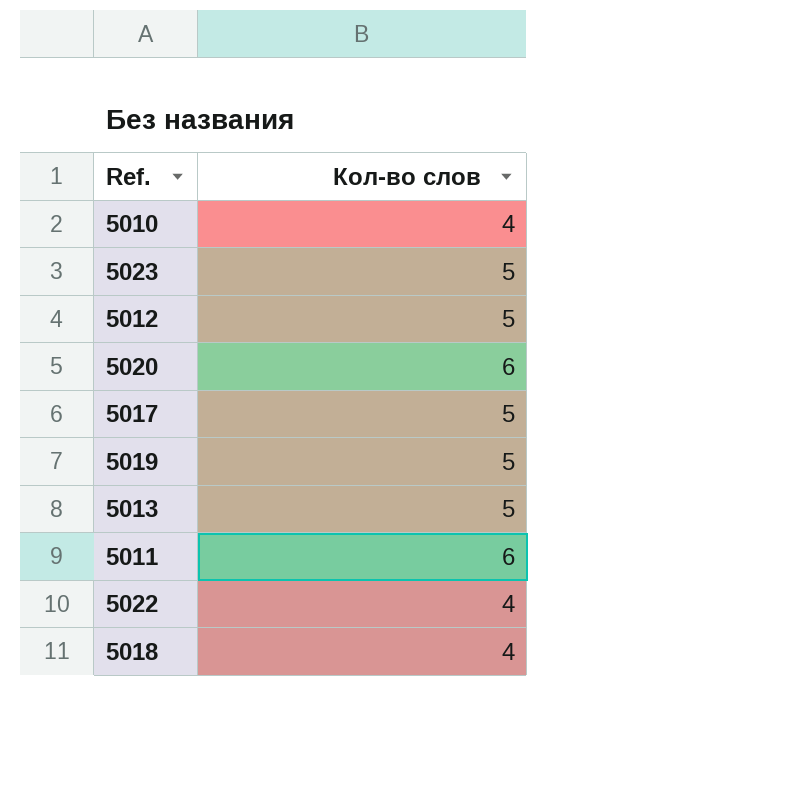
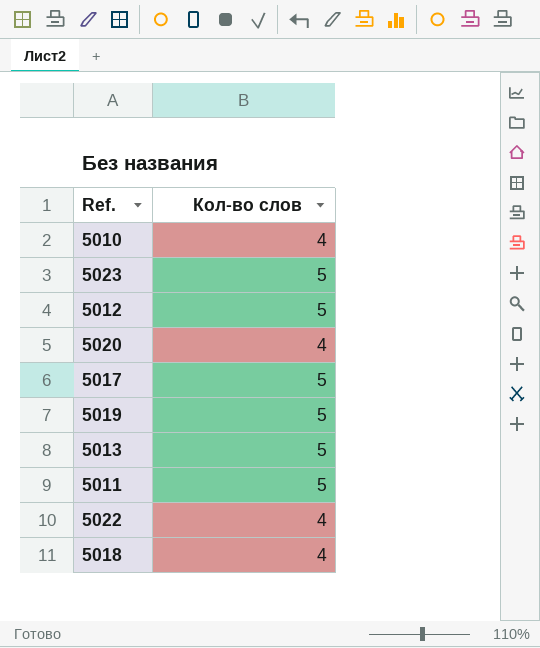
5020 | Кол-во слов: 6 -> 4
5011 | Кол-во слов: 6 -> 5

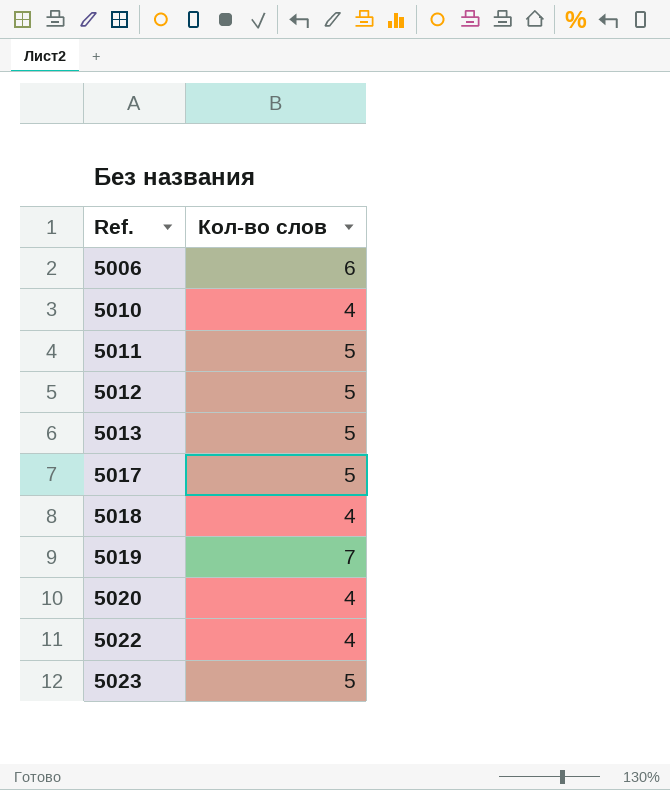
row order: none -> Ref. ascending
row 5006: none -> 6
5019 | Кол-во слов: 5 -> 7

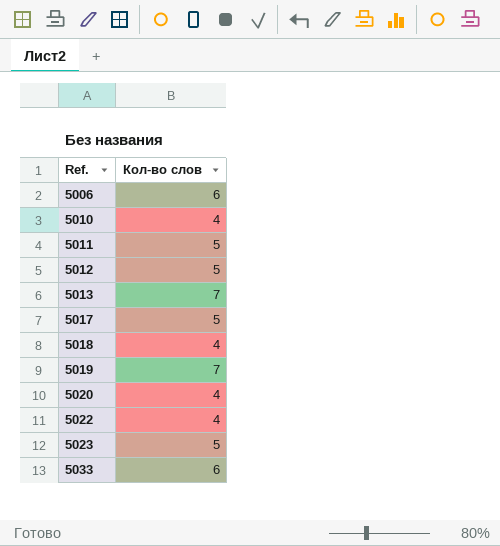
5013 | Кол-во слов: 5 -> 7
row 5033: none -> 6

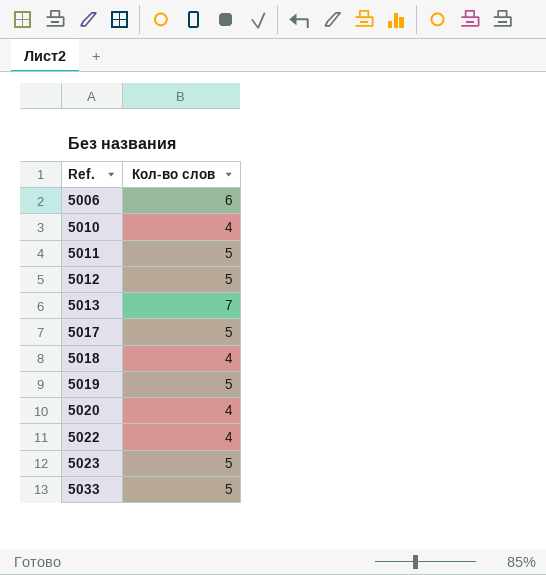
5019 | Кол-во слов: 7 -> 5
5033 | Кол-во слов: 6 -> 5

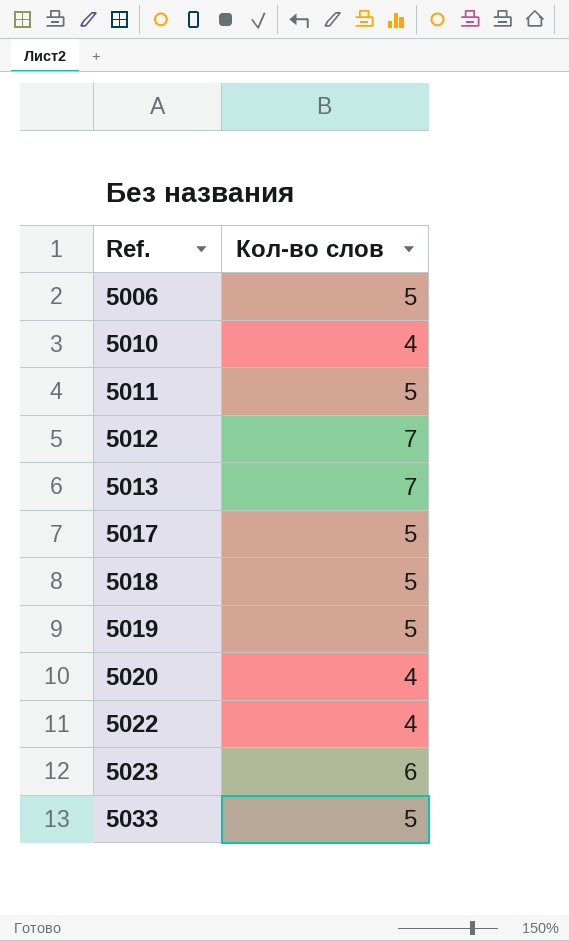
5006 | Кол-во слов: 6 -> 5
5012 | Кол-во слов: 5 -> 7
5018 | Кол-во слов: 4 -> 5
5023 | Кол-во слов: 5 -> 6

